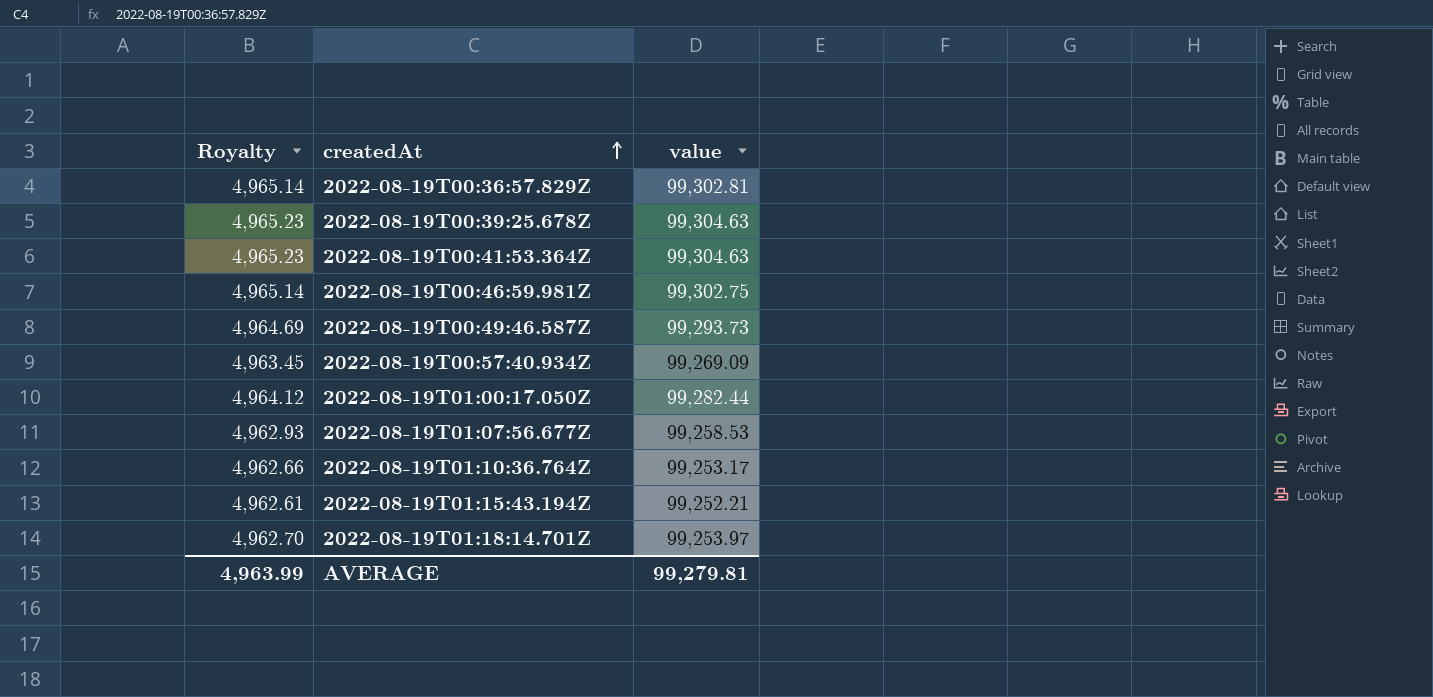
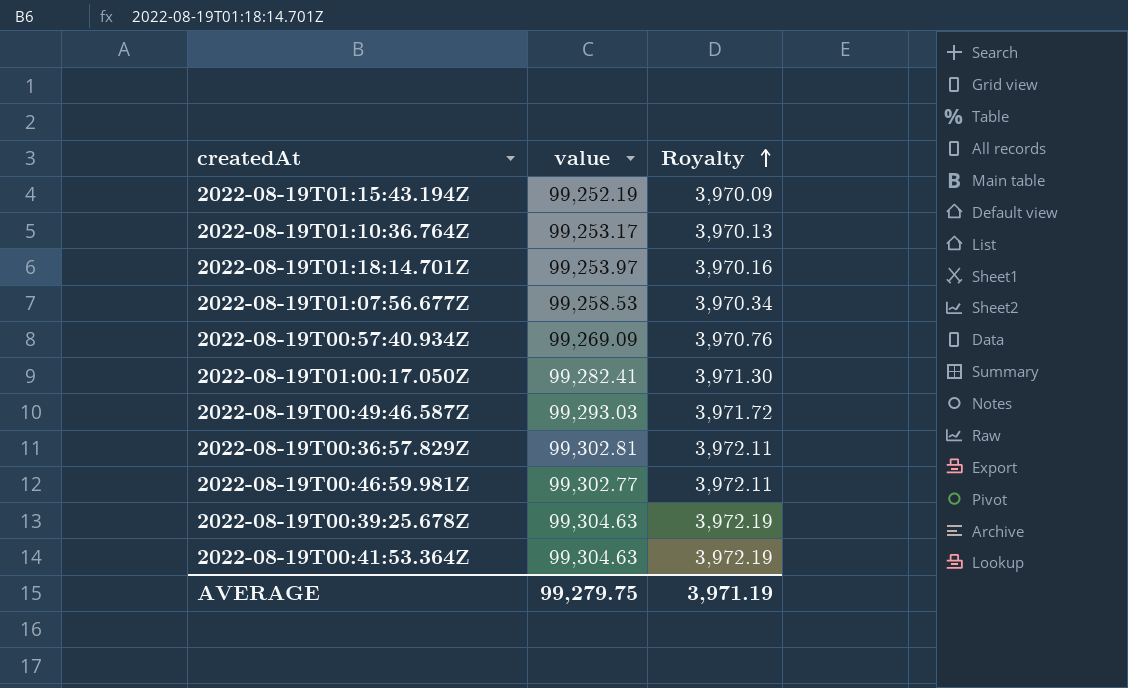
row order: createdAt ascending -> Royalty ascending
column Royalty | formula: [value] * 0.05 -> [value] * 0.04
column Royalty | position: 1 -> 3
2022-08-19T01:15:43.194Z | value: 99,252.21 -> 99,252.19
2022-08-19T01:00:17.050Z | value: 99,282.44 -> 99,282.41
2022-08-19T00:49:46.587Z | value: 99,293.73 -> 99,293.03
2022-08-19T00:46:59.981Z | value: 99,302.75 -> 99,302.77
AVERAGE | value: 99,279.81 -> 99,279.75
AVERAGE | Royalty: 4,963.99 -> 3,971.19

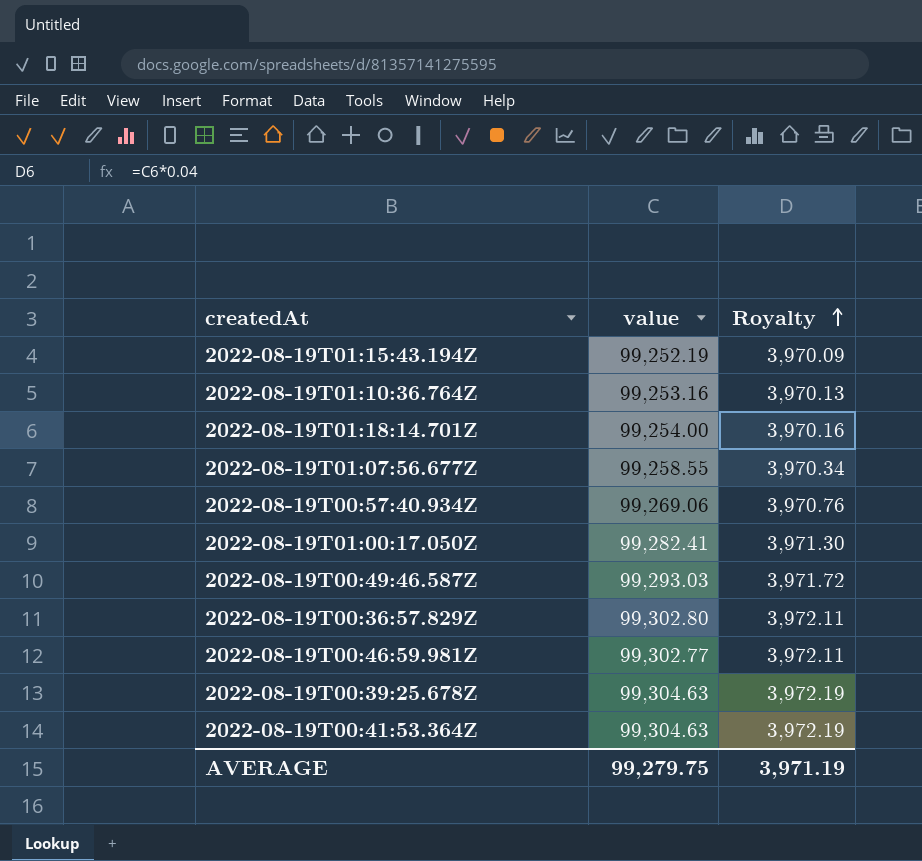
2022-08-19T01:10:36.764Z | value: 99,253.17 -> 99,253.16
2022-08-19T01:18:14.701Z | value: 99,253.97 -> 99,254.00
2022-08-19T01:07:56.677Z | value: 99,258.53 -> 99,258.55
2022-08-19T00:57:40.934Z | value: 99,269.09 -> 99,269.06
2022-08-19T00:36:57.829Z | value: 99,302.81 -> 99,302.80

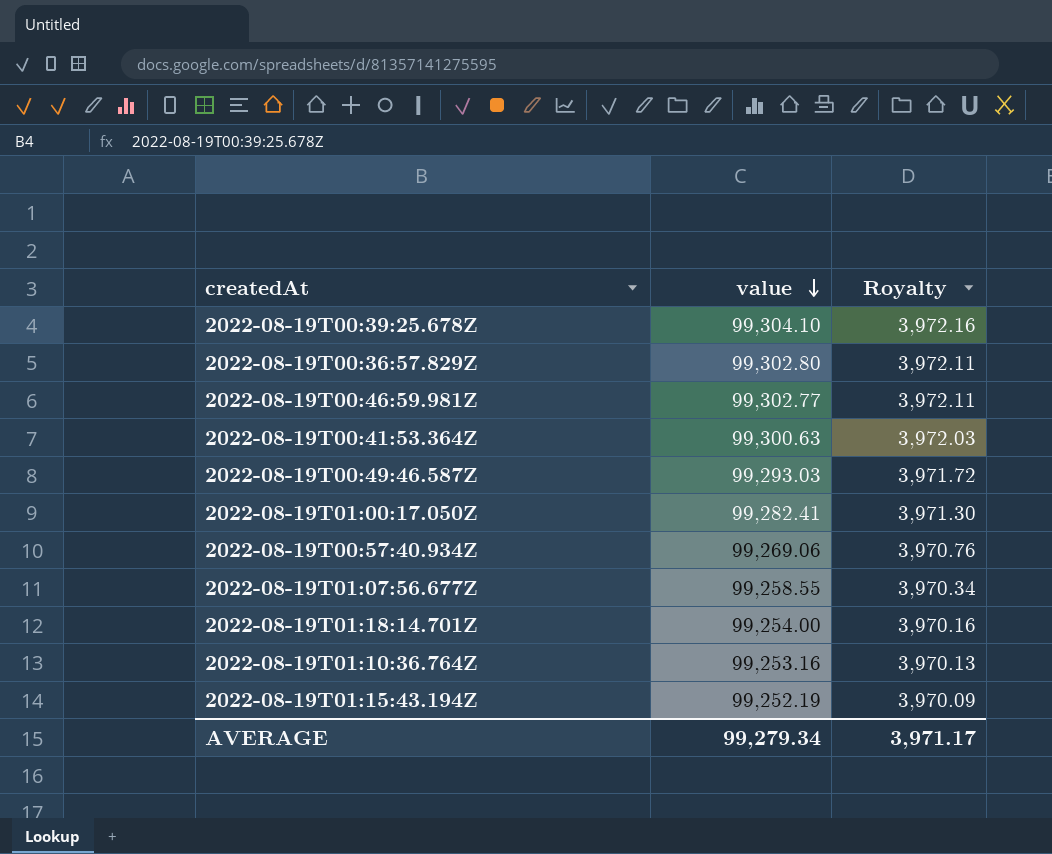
row order: Royalty ascending -> value descending
2022-08-19T00:39:25.678Z | value: 99,304.63 -> 99,304.10
2022-08-19T00:39:25.678Z | Royalty: 3,972.19 -> 3,972.16
2022-08-19T00:41:53.364Z | value: 99,304.63 -> 99,300.63
2022-08-19T00:41:53.364Z | Royalty: 3,972.19 -> 3,972.03
AVERAGE | value: 99,279.75 -> 99,279.34
AVERAGE | Royalty: 3,971.19 -> 3,971.17

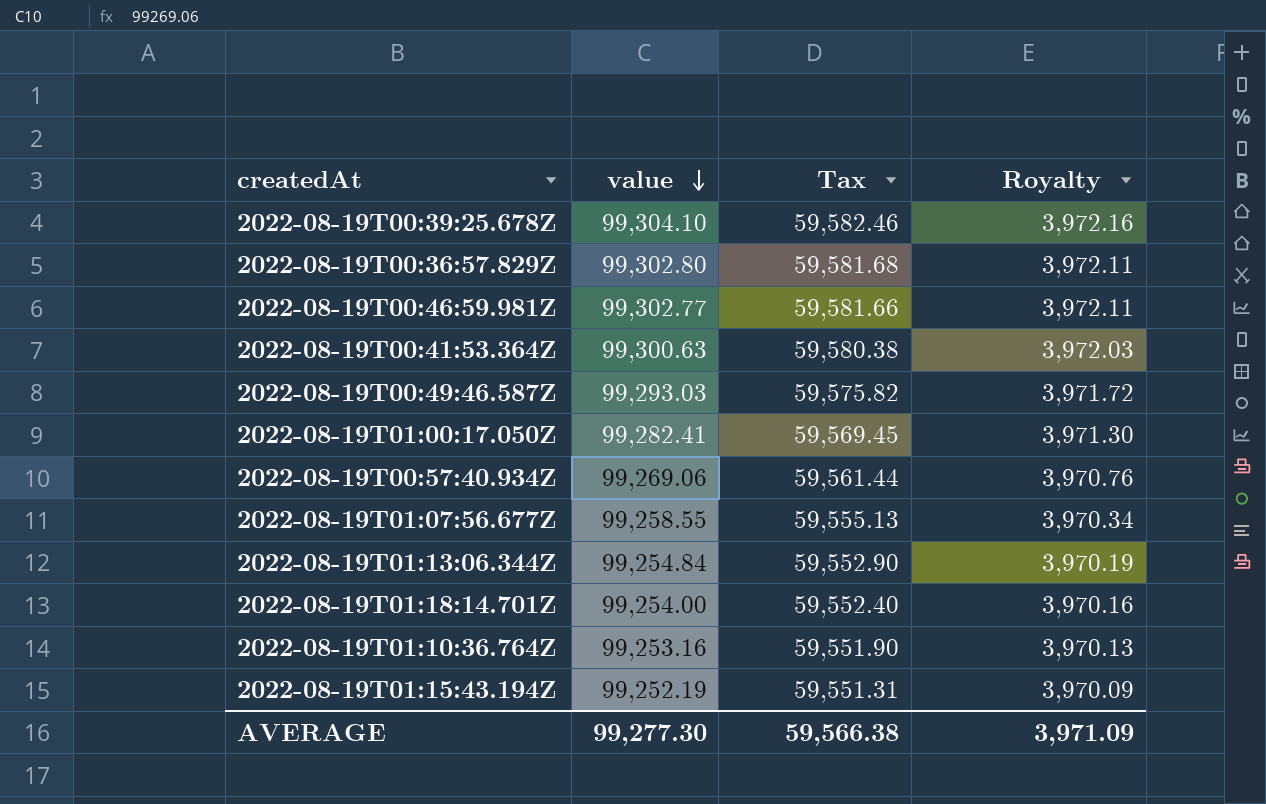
column Tax | formula: none -> [value] * 0.6
row 2022-08-19T01:13:06.344Z: none -> 99,254.84 | 59,552.90 | 3,970.19
AVERAGE | value: 99,279.34 -> 99,277.30
AVERAGE | Royalty: 3,971.17 -> 3,971.09

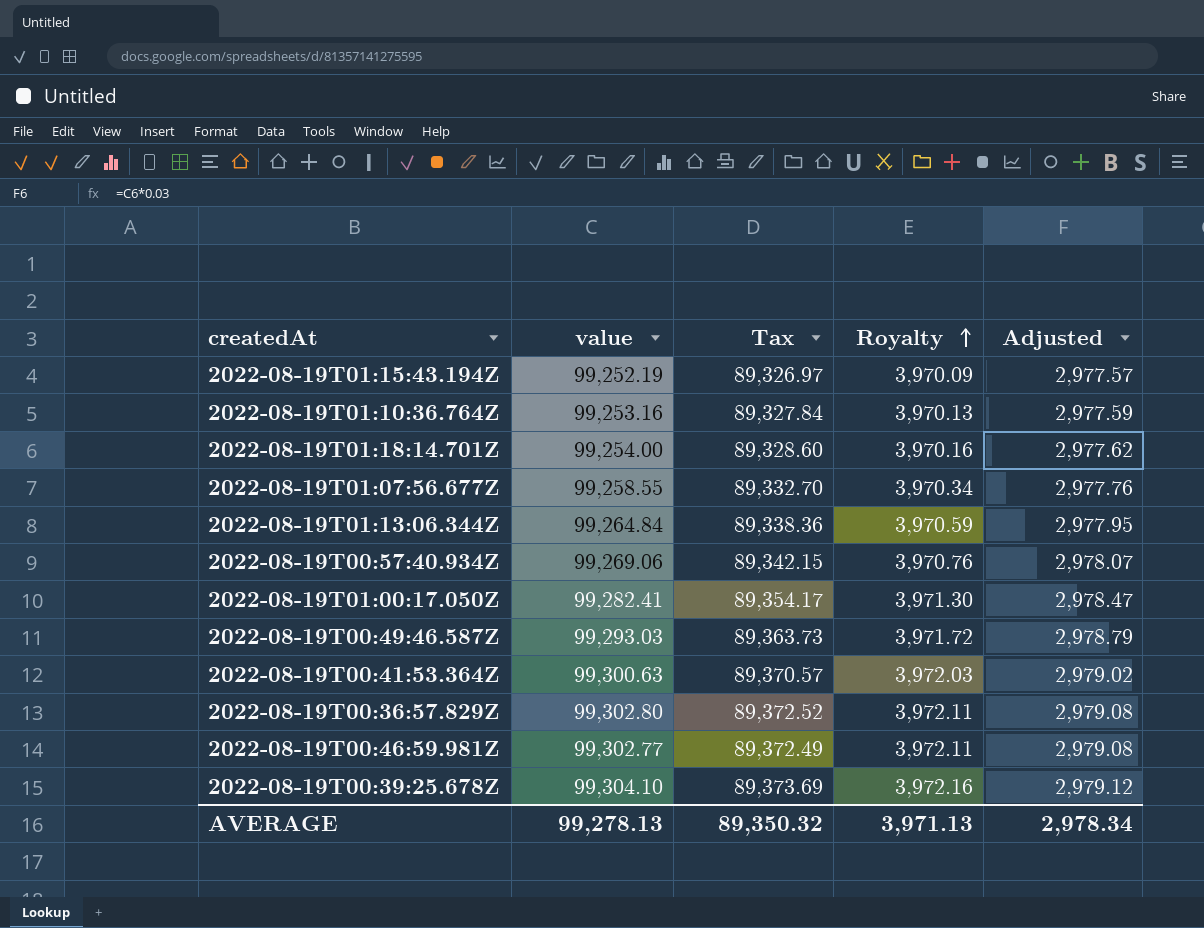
row order: value descending -> Royalty ascending
column Tax | formula: [value] * 0.6 -> [value] * 0.9
column Adjusted | formula: none -> [value] * 0.03
2022-08-19T01:13:06.344Z | value: 99,254.84 -> 99,264.84
2022-08-19T01:13:06.344Z | Royalty: 3,970.19 -> 3,970.59
AVERAGE | value: 99,277.30 -> 99,278.13
AVERAGE | Tax: 59,566.38 -> 89,350.32
AVERAGE | Royalty: 3,971.09 -> 3,971.13

